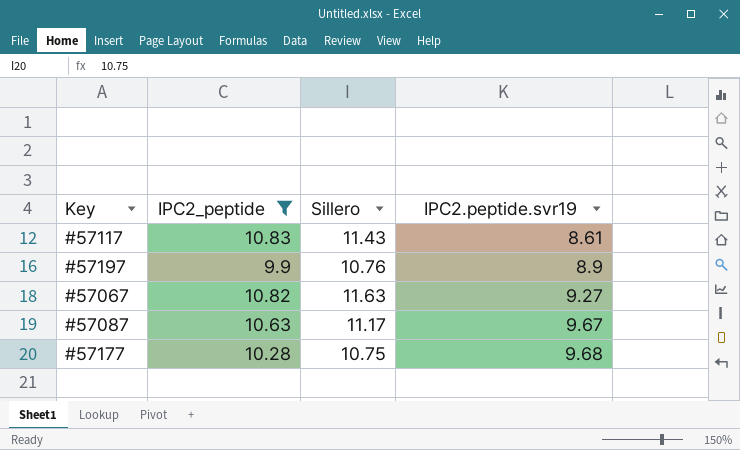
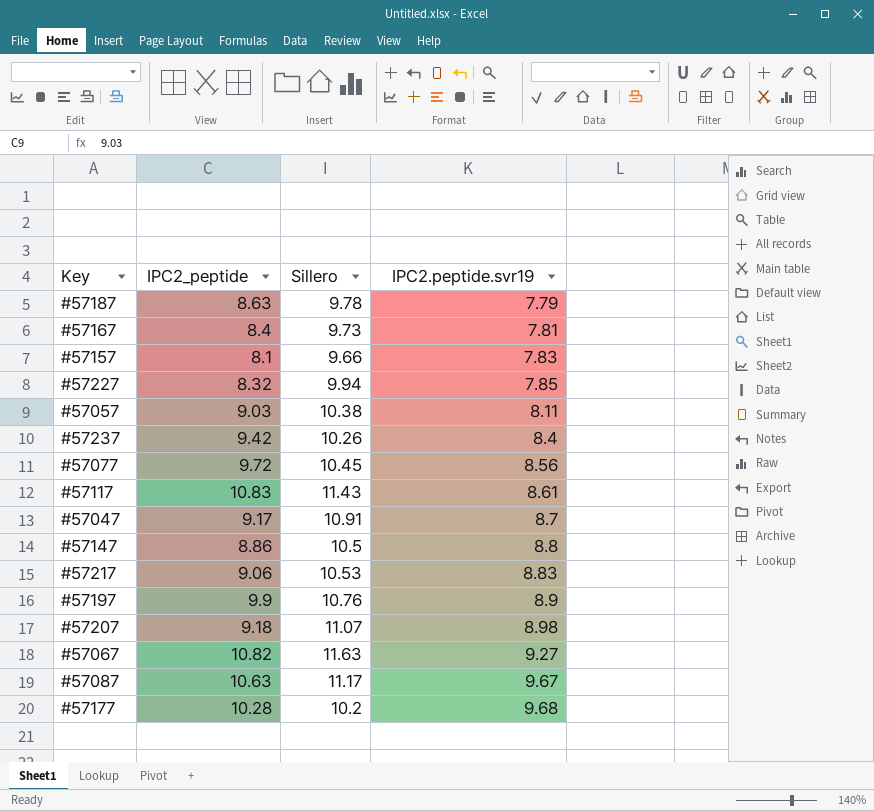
filter: IPC2_peptide >= 9.9 -> none
#57177 | Sillero: 10.75 -> 10.2

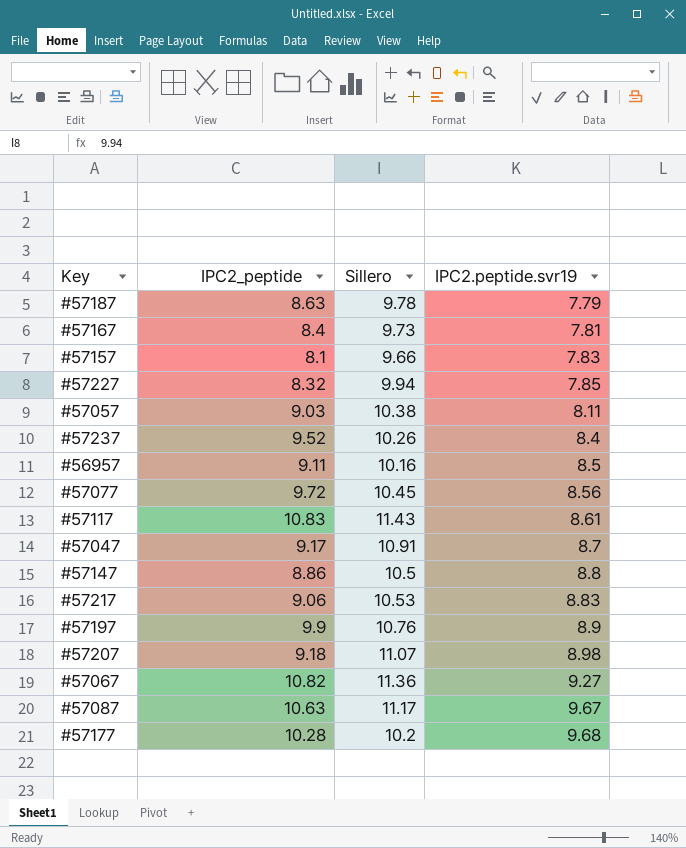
#57237 | IPC2_peptide: 9.42 -> 9.52
row #56957: none -> 9.11 | 10.16 | 8.5
#57067 | Sillero: 11.63 -> 11.36

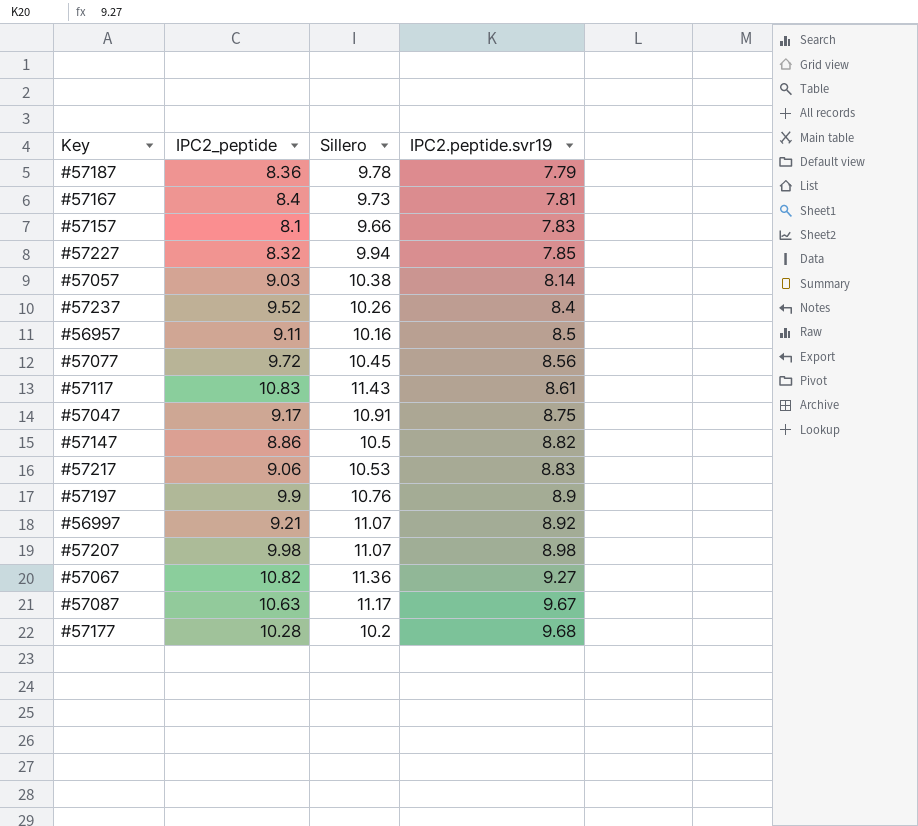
#57187 | IPC2_peptide: 8.63 -> 8.36
#57057 | IPC2.peptide.svr19: 8.11 -> 8.14
#57047 | IPC2.peptide.svr19: 8.7 -> 8.75
#57147 | IPC2.peptide.svr19: 8.8 -> 8.82
row #56997: none -> 9.21 | 11.07 | 8.92
#57207 | IPC2_peptide: 9.18 -> 9.98

